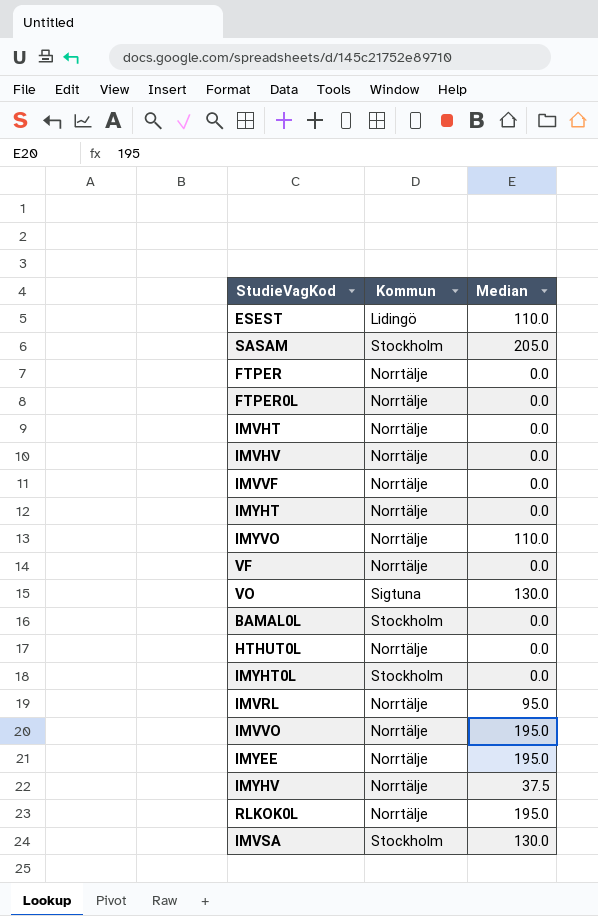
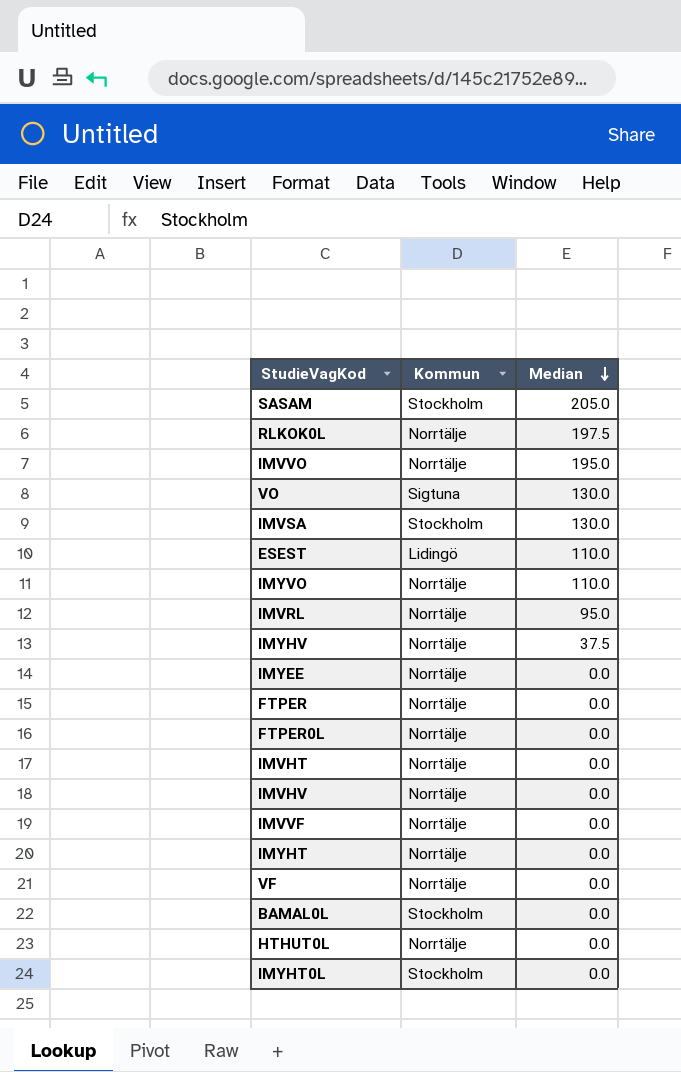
row order: none -> Median descending
RLKOK0L | Median: 195.0 -> 197.5
IMYEE | Median: 195.0 -> 0.0

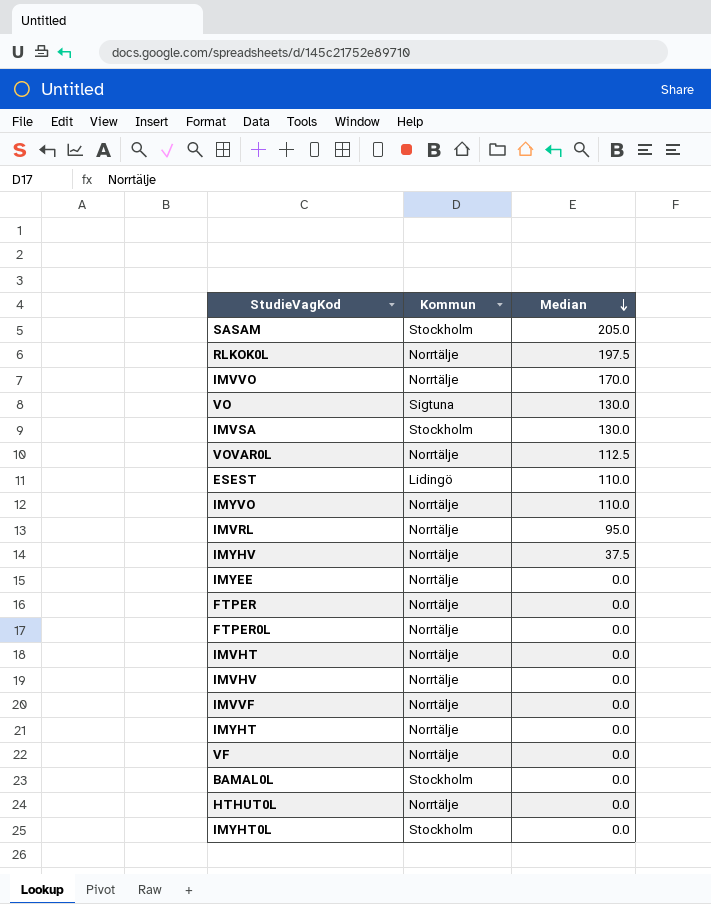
IMVVO | Median: 195.0 -> 170.0
row VOVAR0L: none -> Norrtälje | 112.5

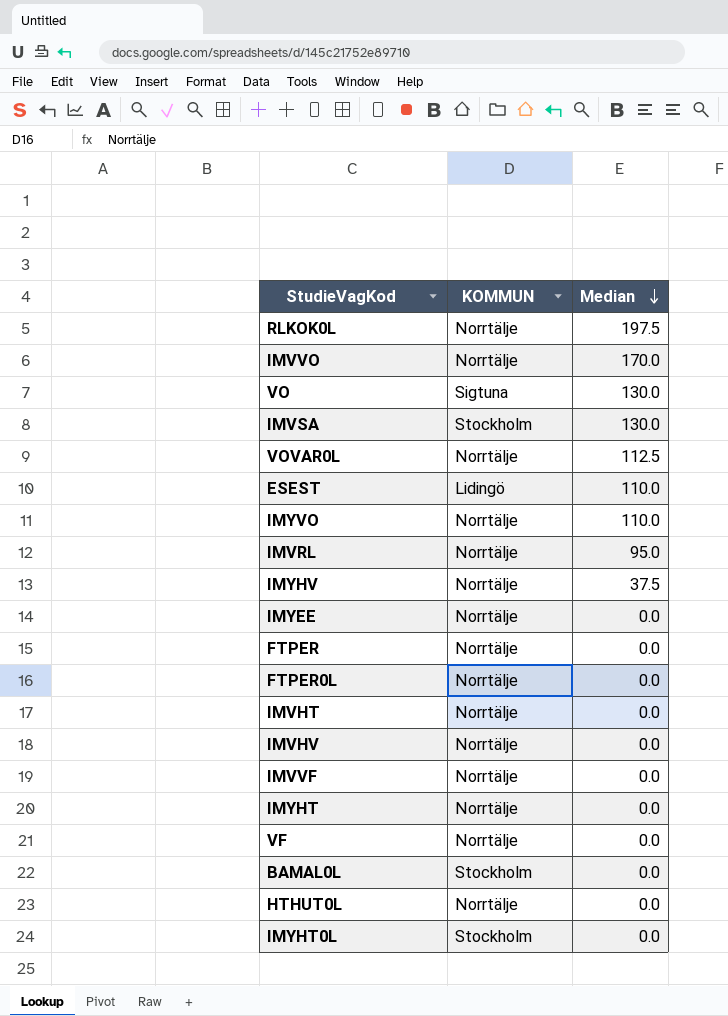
column name: Kommun -> KOMMUN
row SASAM: Stockholm | 205.0 -> none

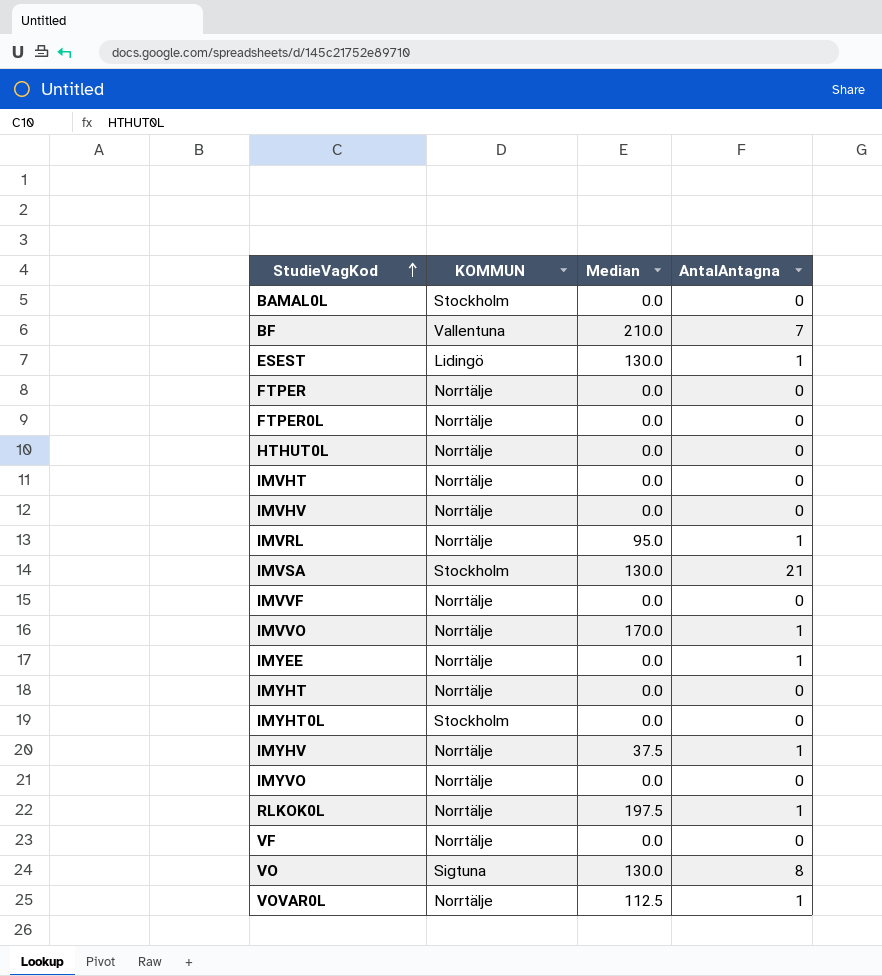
row order: Median descending -> StudieVagKod ascending
column AntalAntagna | position: none -> 4
row BF: none -> Vallentuna | 210.0 | 7
ESEST | Median: 110.0 -> 130.0
IMYVO | Median: 110.0 -> 0.0

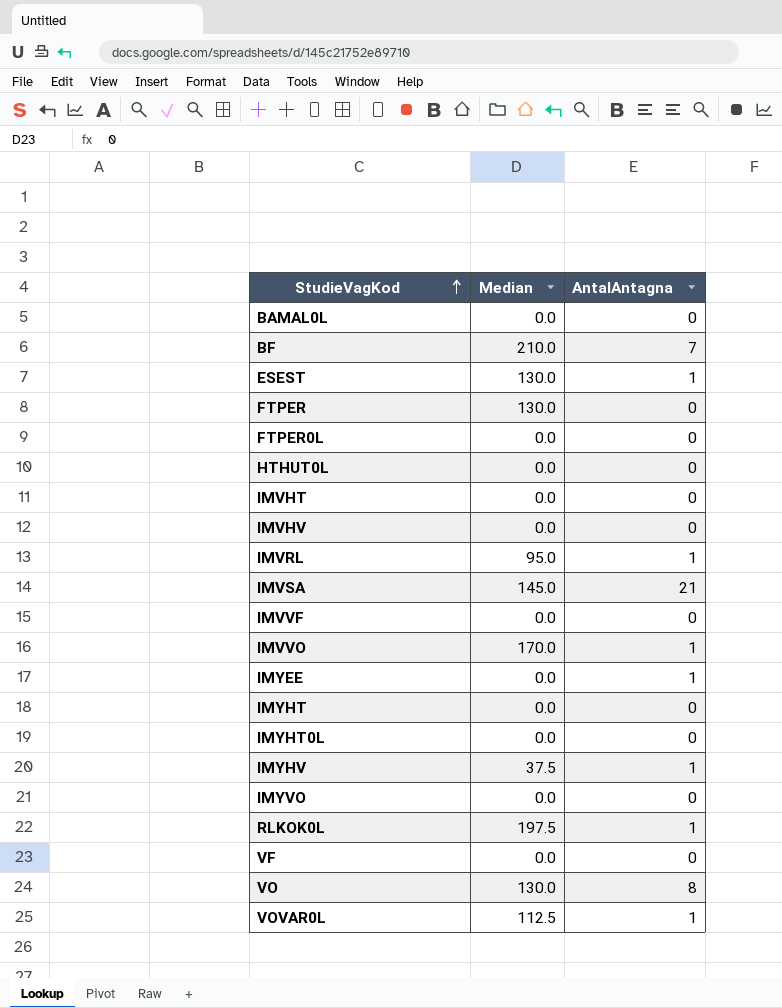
column KOMMUN | position: 2 -> none
FTPER | Median: 0.0 -> 130.0
IMVSA | Median: 130.0 -> 145.0

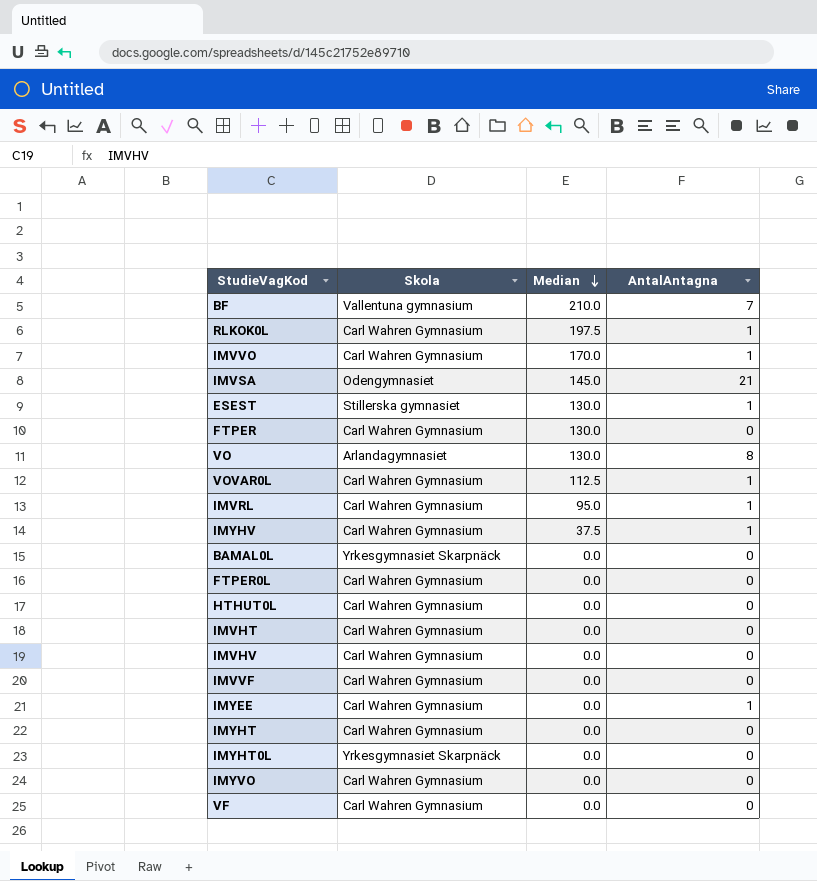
row order: StudieVagKod ascending -> Median descending
column Skola | position: none -> 2

